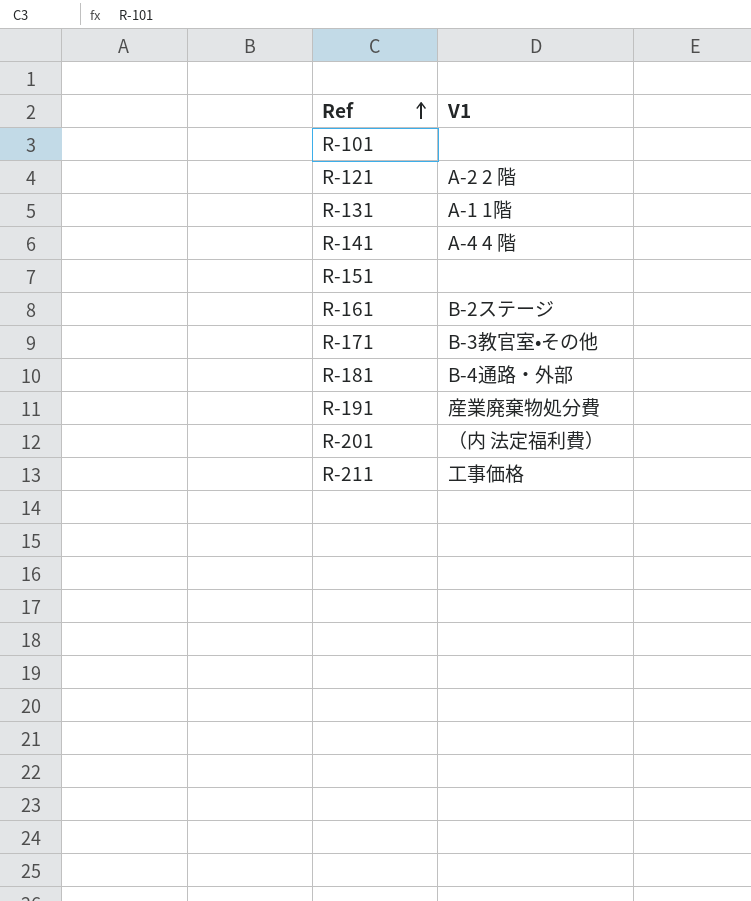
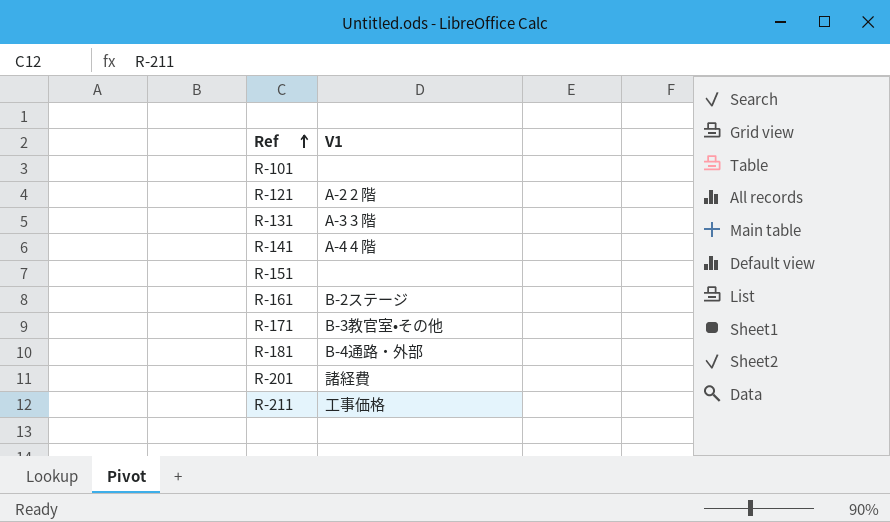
row R-191: 産業廃棄物処分費 -> none
R-131 | V1: A-1 1階 -> A-3 3 階
R-201 | V1: （内 法定福利費） -> 諸経費

